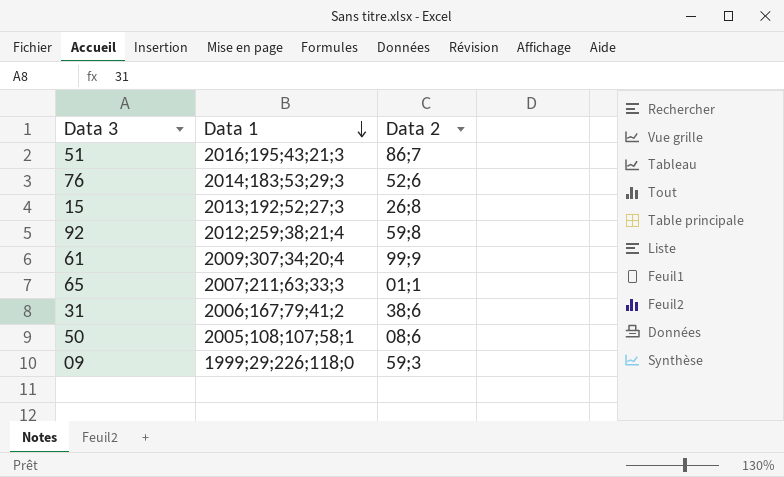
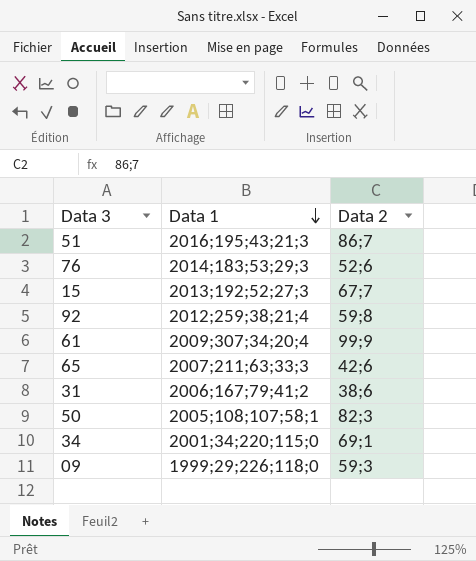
15 | Data 2: 26;8 -> 67;7
65 | Data 2: 01;1 -> 42;6
50 | Data 2: 08;6 -> 82;3
row 34: none -> 2001;34;220;115;0 | 69;1

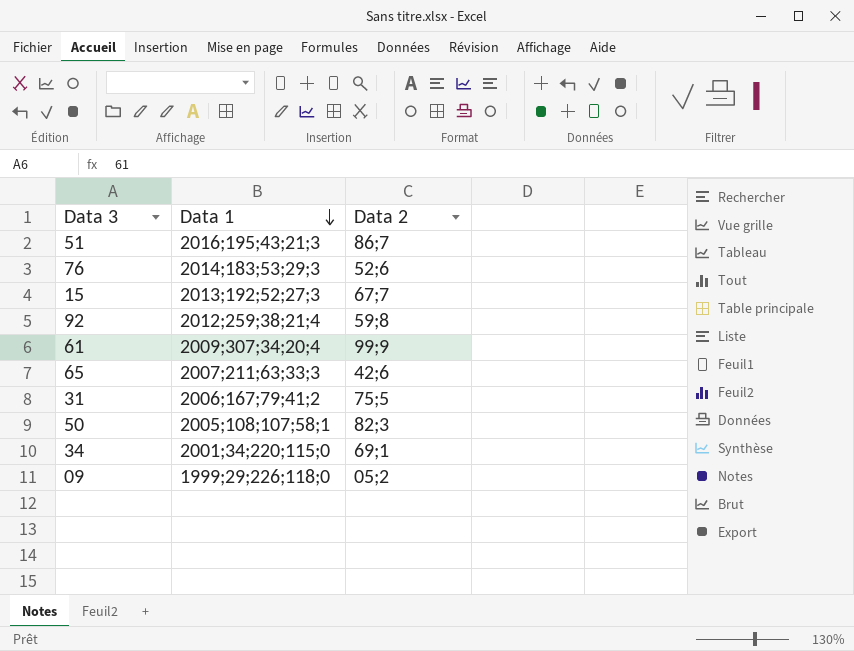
31 | Data 2: 38;6 -> 75;5
09 | Data 2: 59;3 -> 05;2

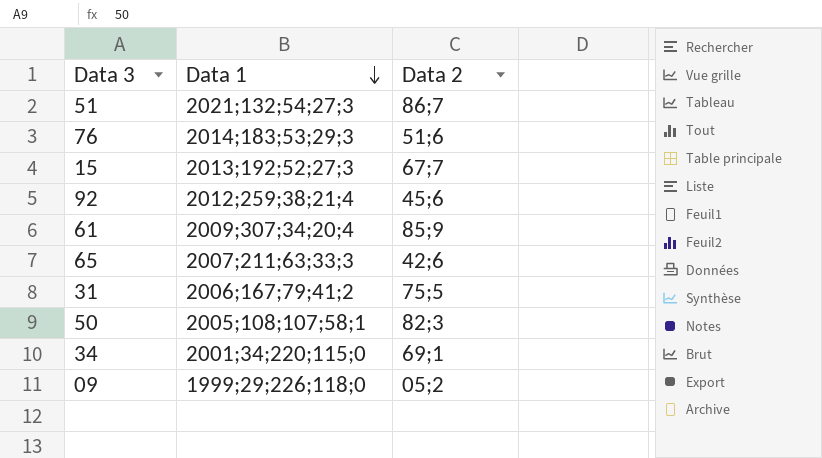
51 | Data 1: 2016;195;43;21;3 -> 2021;132;54;27;3
76 | Data 2: 52;6 -> 51;6
92 | Data 2: 59;8 -> 45;6
61 | Data 2: 99;9 -> 85;9

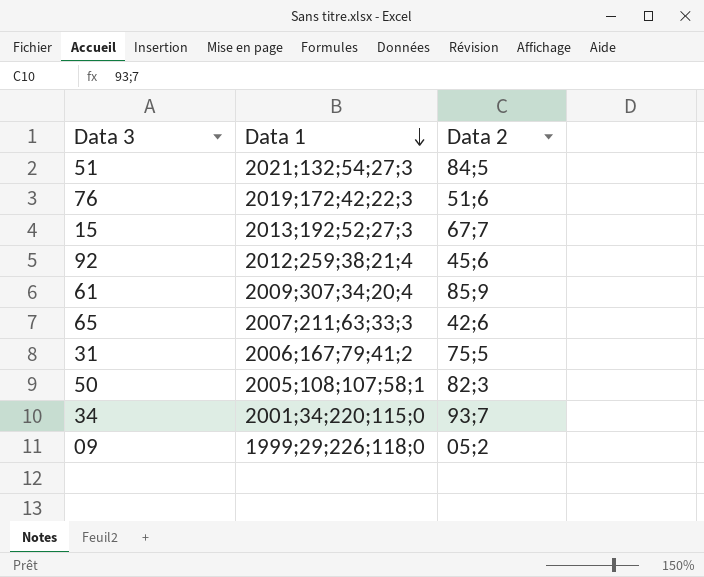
51 | Data 2: 86;7 -> 84;5
76 | Data 1: 2014;183;53;29;3 -> 2019;172;42;22;3
34 | Data 2: 69;1 -> 93;7

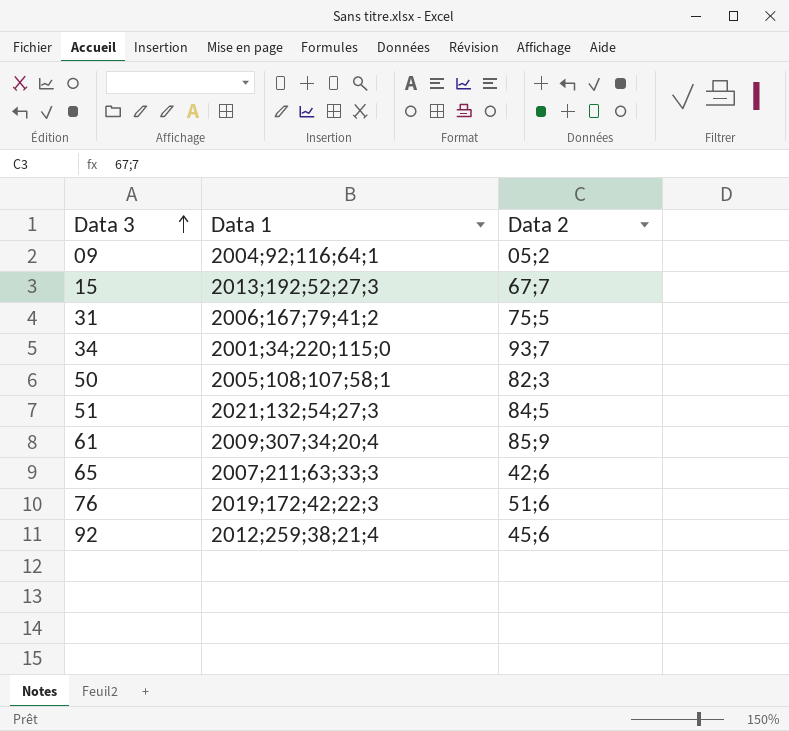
row order: Data 1 descending -> Data 3 ascending
09 | Data 1: 1999;29;226;118;0 -> 2004;92;116;64;1

